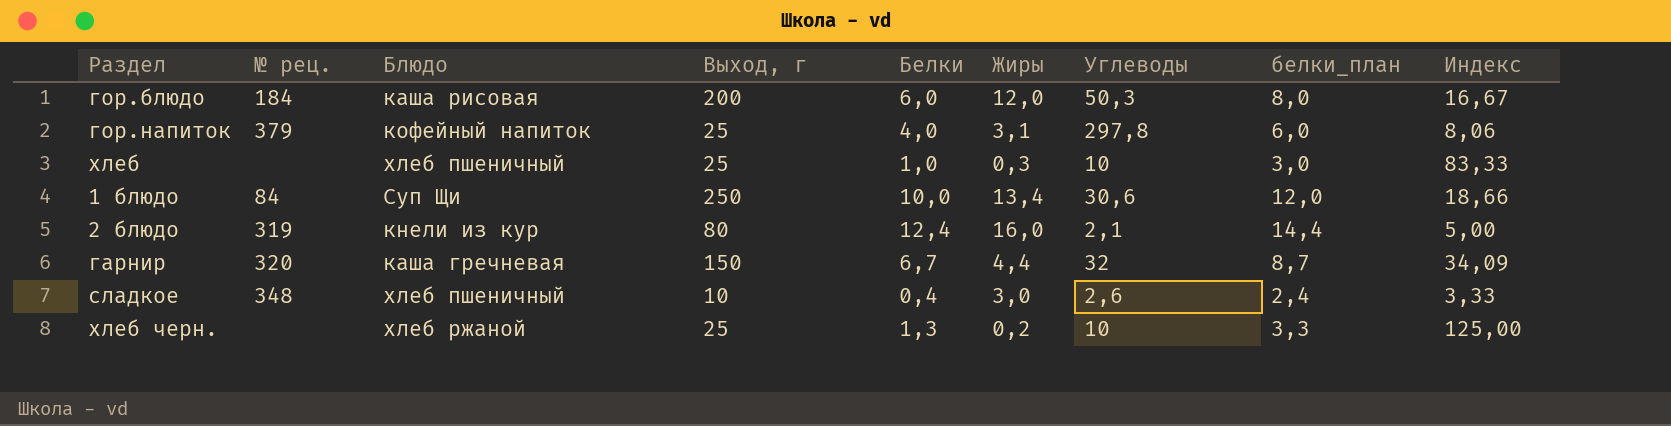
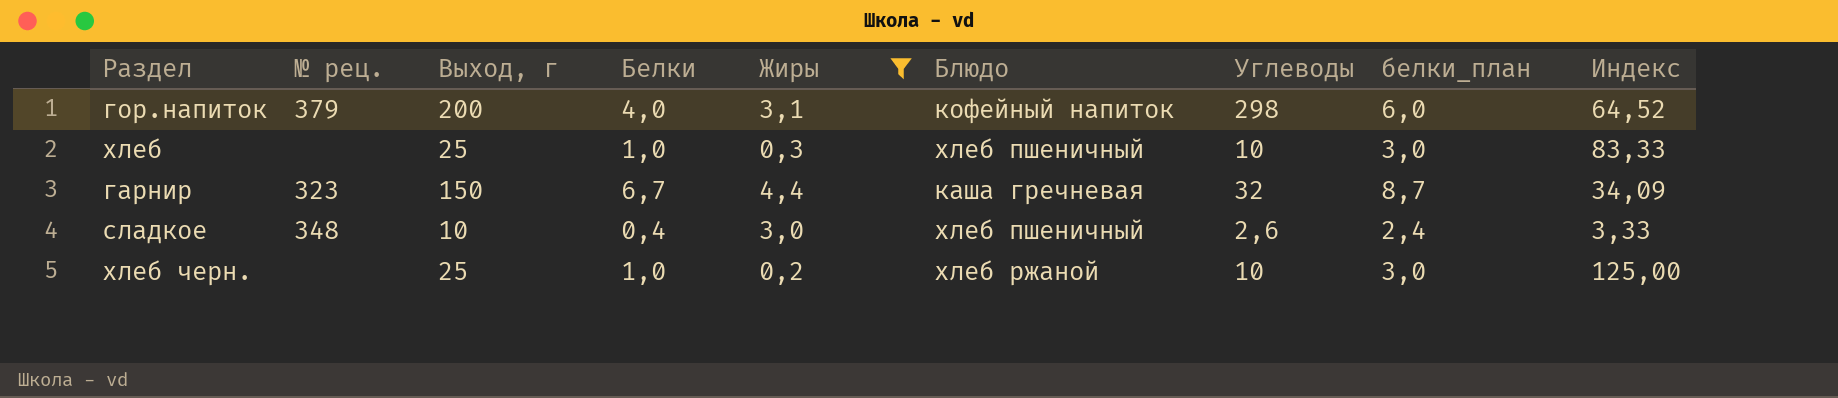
filter: none -> Жиры <= 4,4
column Блюдо | position: 3 -> 6
гор.напиток | Выход, г: 25 -> 200
гор.напиток | Углеводы: 297,8 -> 298
гор.напиток | Индекс: 8,06 -> 64,52
гарнир | № рец.: 320 -> 323
хлеб черн. | Белки: 1,3 -> 1,0
хлеб черн. | белки_план: 3,3 -> 3,0

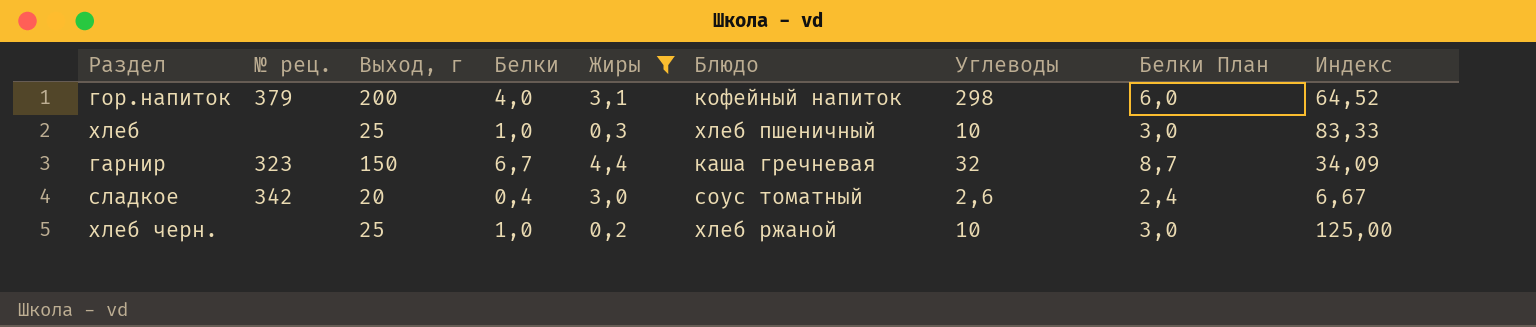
column name: белки_план -> Белки План
сладкое | № рец.: 348 -> 342
сладкое | Выход, г: 10 -> 20
сладкое | Блюдо: хлеб пшеничный -> соус томатный
сладкое | Индекс: 3,33 -> 6,67

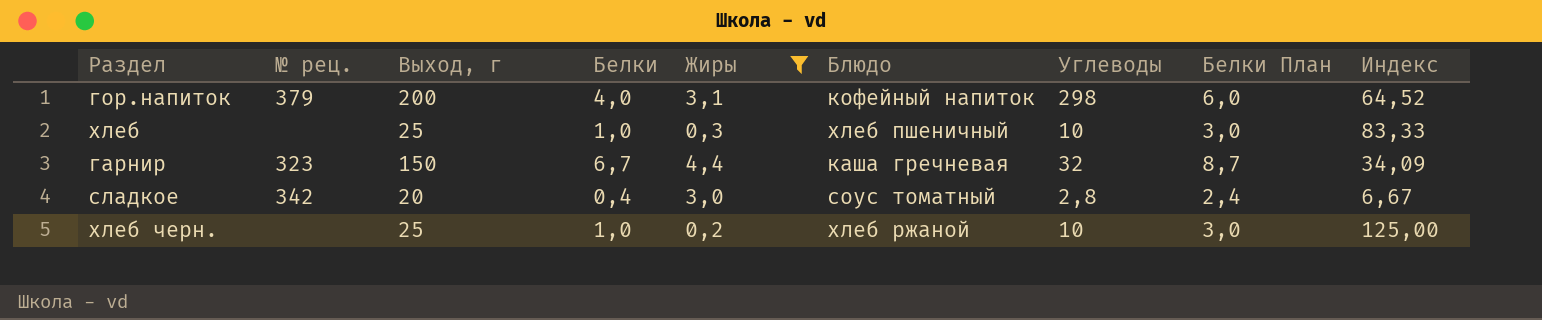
сладкое | Углеводы: 2,6 -> 2,8

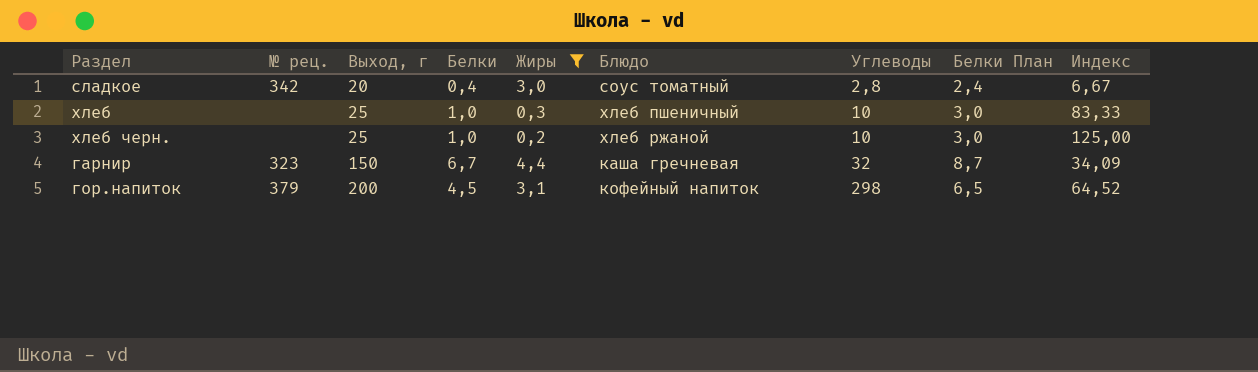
row order: none -> Выход, г ascending
гор.напиток | Белки: 4,0 -> 4,5
гор.напиток | Белки План: 6,0 -> 6,5

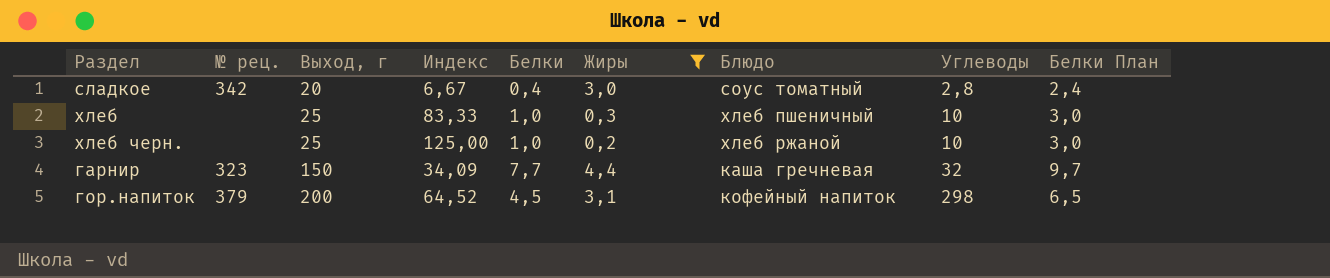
column Индекс | position: 9 -> 4
гарнир | Белки: 6,7 -> 7,7
гарнир | Белки План: 8,7 -> 9,7

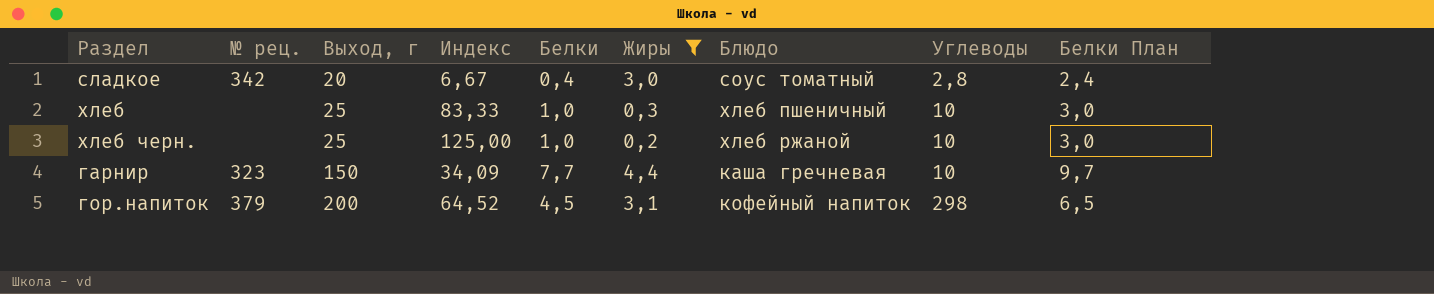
гарнир | Углеводы: 32 -> 10

